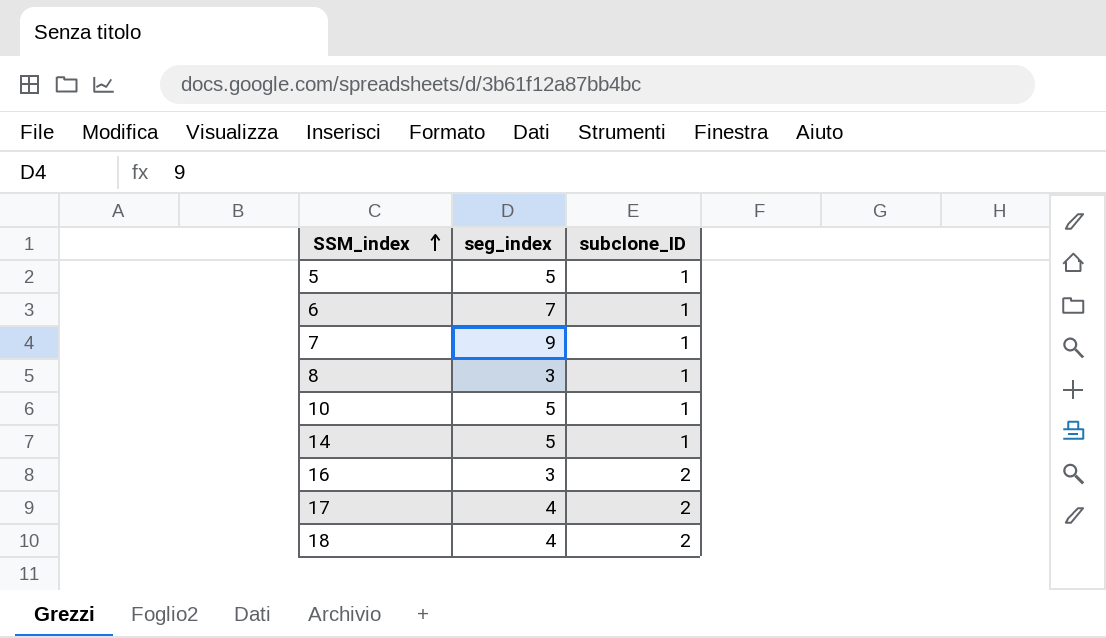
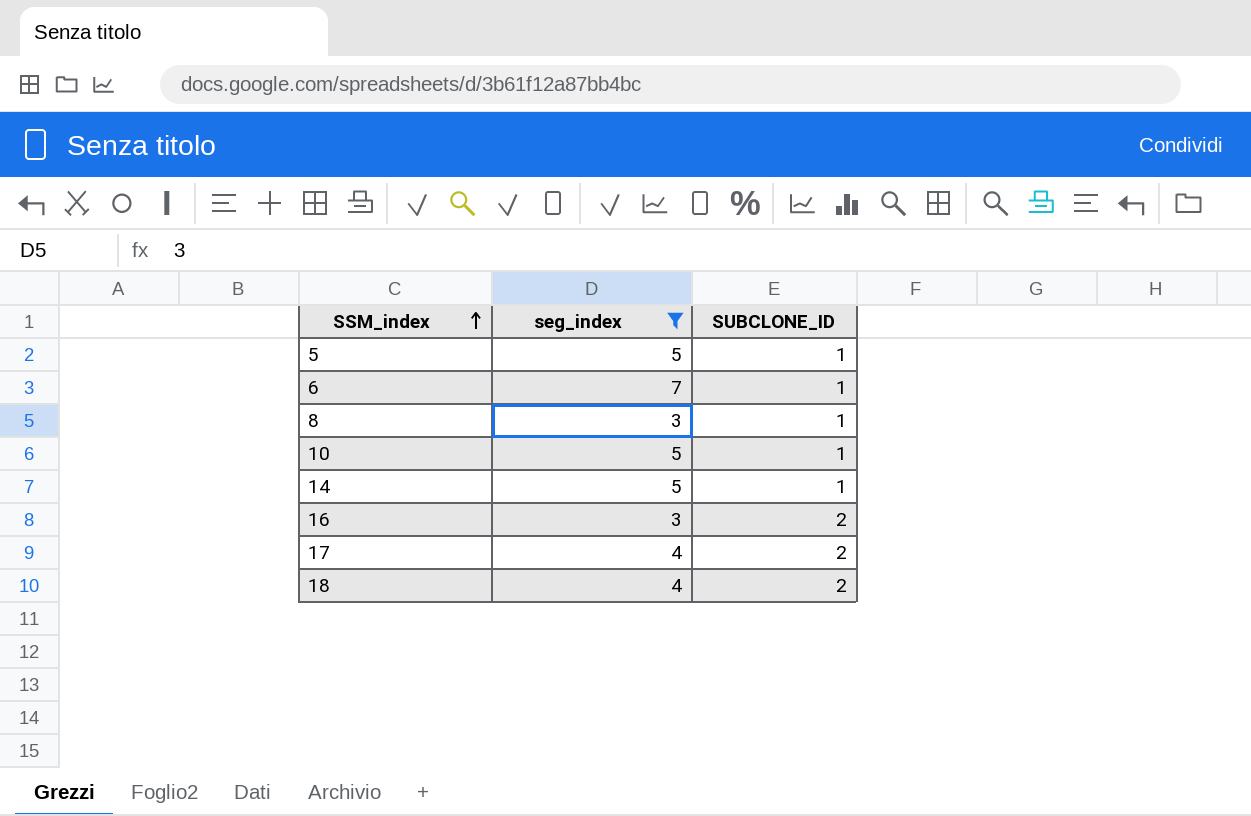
filter: none -> seg_index != 9
column name: subclone_ID -> SUBCLONE_ID

